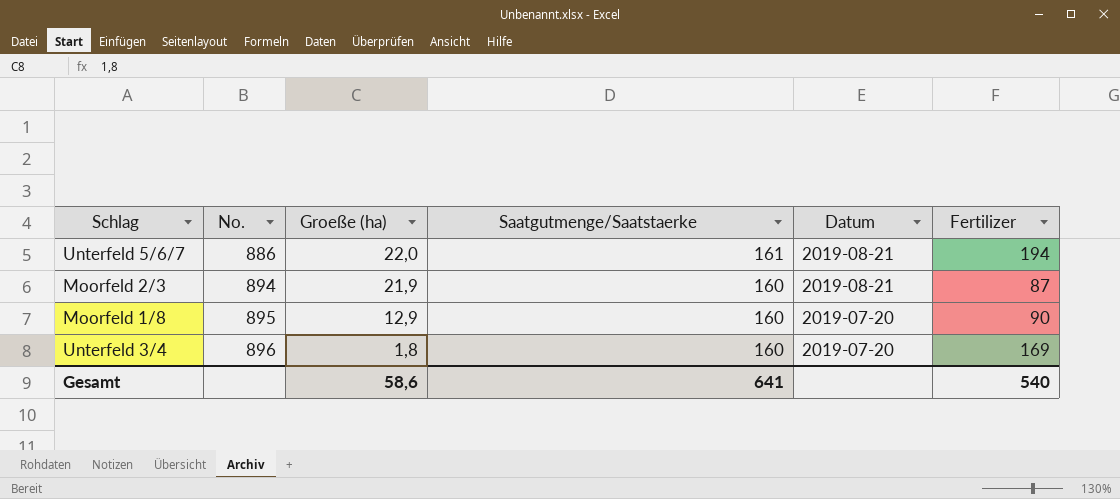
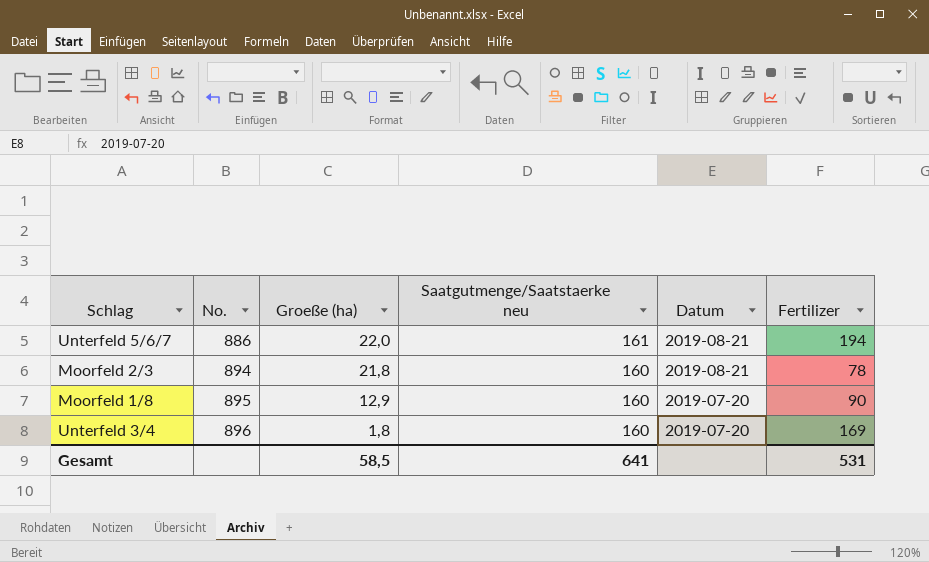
column name: Saatgutmenge/Saatstaerke -> Saatgutmenge/Saatstaerke neu
Moorfeld 2/3 | Groeße (ha): 21,9 -> 21,8
Moorfeld 2/3 | Fertilizer: 87 -> 78
Gesamt | Groeße (ha): 58,6 -> 58,5
Gesamt | Fertilizer: 540 -> 531

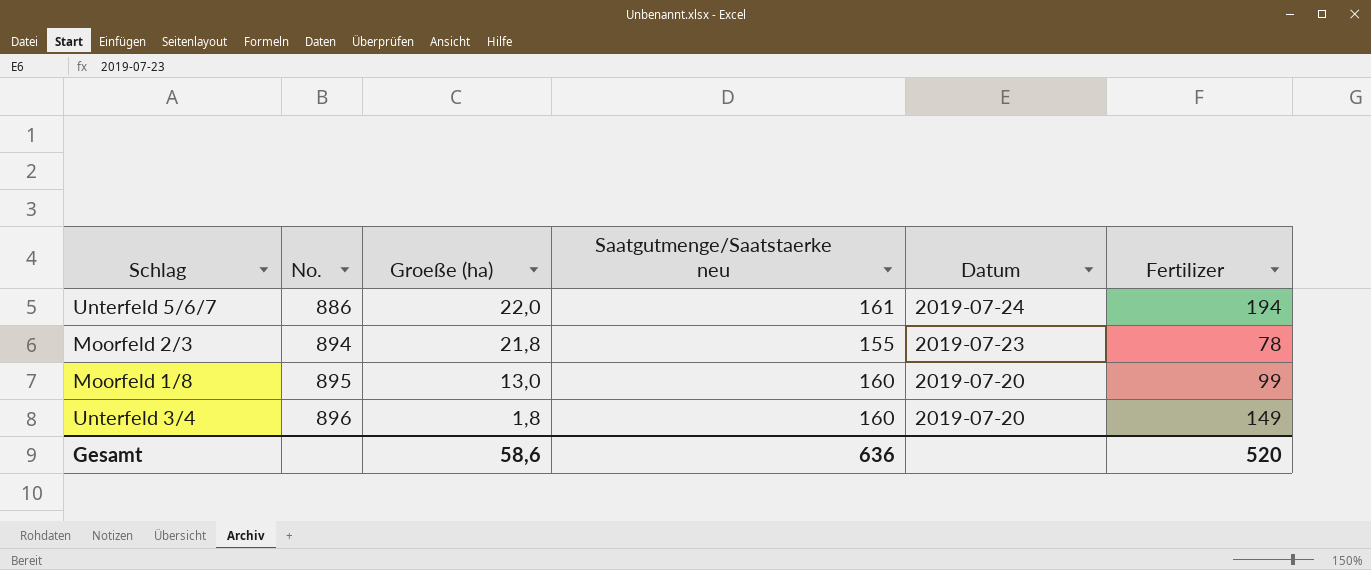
Unterfeld 5/6/7 | Datum: 2019-08-21 -> 2019-07-24
Moorfeld 2/3 | Saatgutmenge/Saatstaerke neu: 160 -> 155
Moorfeld 2/3 | Datum: 2019-08-21 -> 2019-07-23
Moorfeld 1/8 | Groeße (ha): 12,9 -> 13,0
Moorfeld 1/8 | Fertilizer: 90 -> 99
Unterfeld 3/4 | Fertilizer: 169 -> 149
Gesamt | Groeße (ha): 58,5 -> 58,6
Gesamt | Saatgutmenge/Saatstaerke neu: 641 -> 636
Gesamt | Fertilizer: 531 -> 520

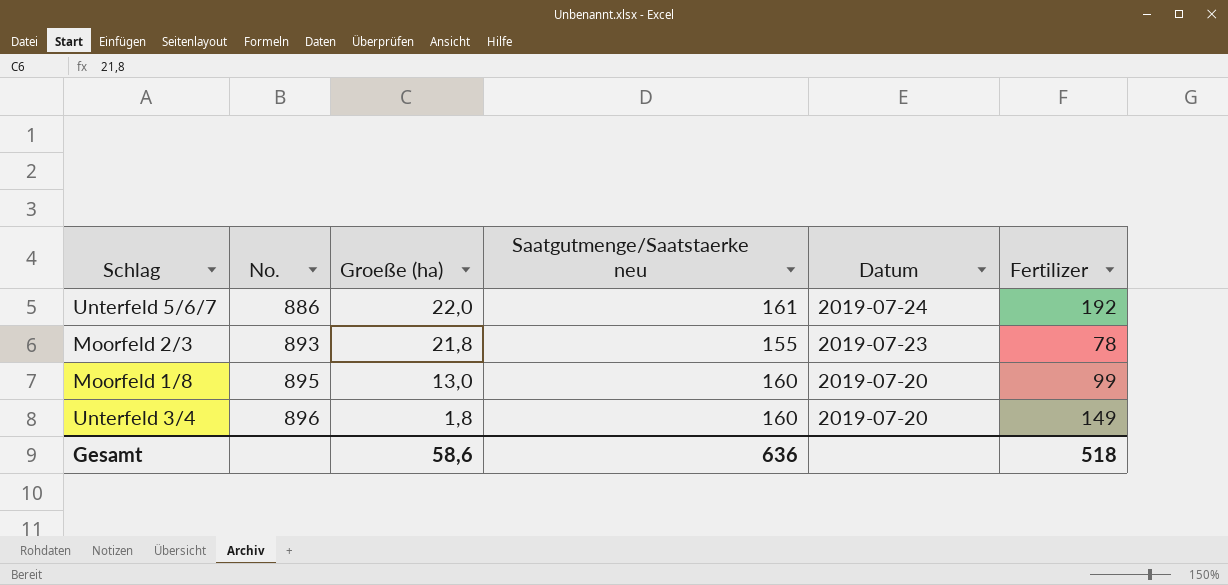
Unterfeld 5/6/7 | Fertilizer: 194 -> 192
Moorfeld 2/3 | No.: 894 -> 893
Gesamt | Fertilizer: 520 -> 518

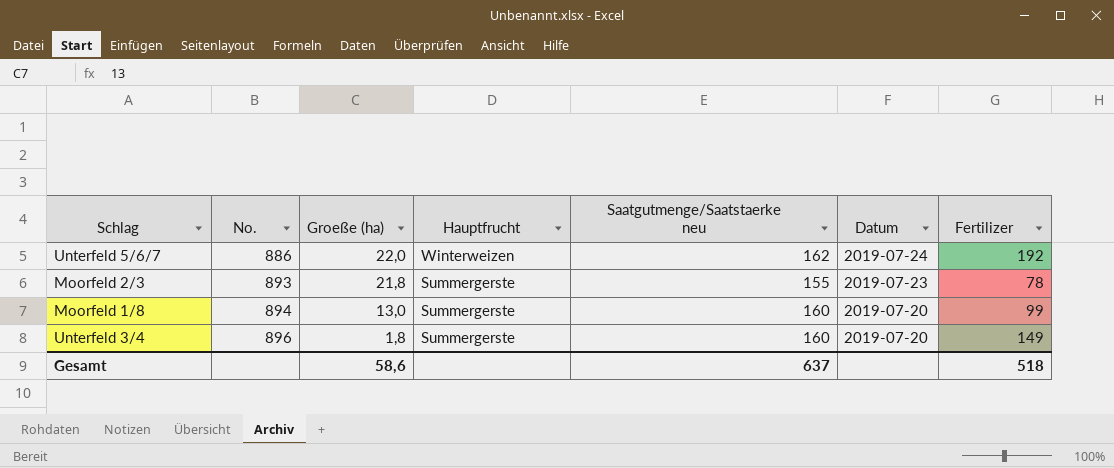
column Hauptfrucht | position: none -> 4
Unterfeld 5/6/7 | Saatgutmenge/Saatstaerke neu: 161 -> 162
Moorfeld 1/8 | No.: 895 -> 894
Gesamt | Saatgutmenge/Saatstaerke neu: 636 -> 637

